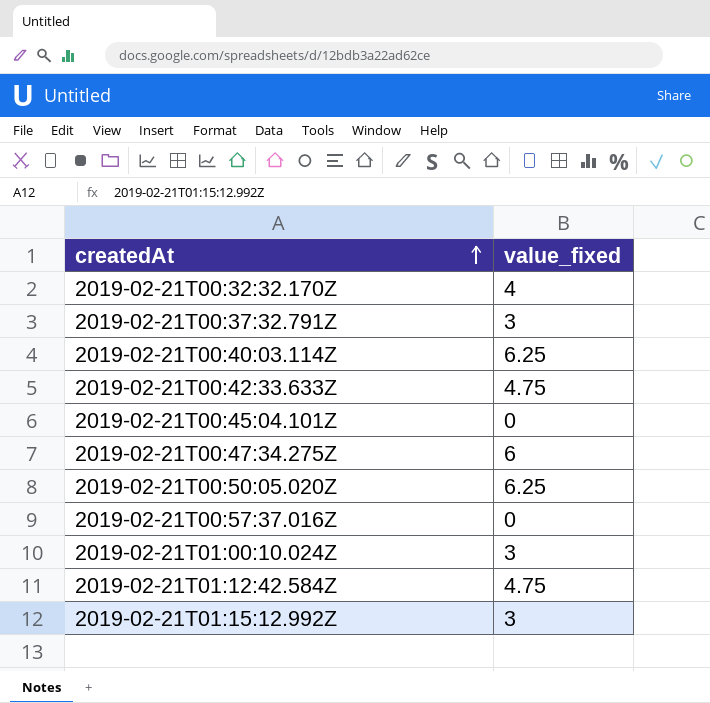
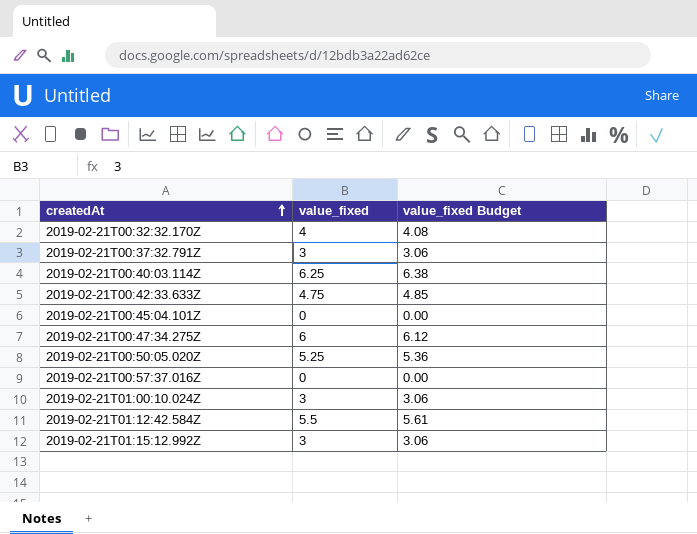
column value_fixed Budget | formula: none -> [value_fixed] * 1.02
2019-02-21T00:50:05.020Z | value_fixed: 6.25 -> 5.25
2019-02-21T01:12:42.584Z | value_fixed: 4.75 -> 5.5

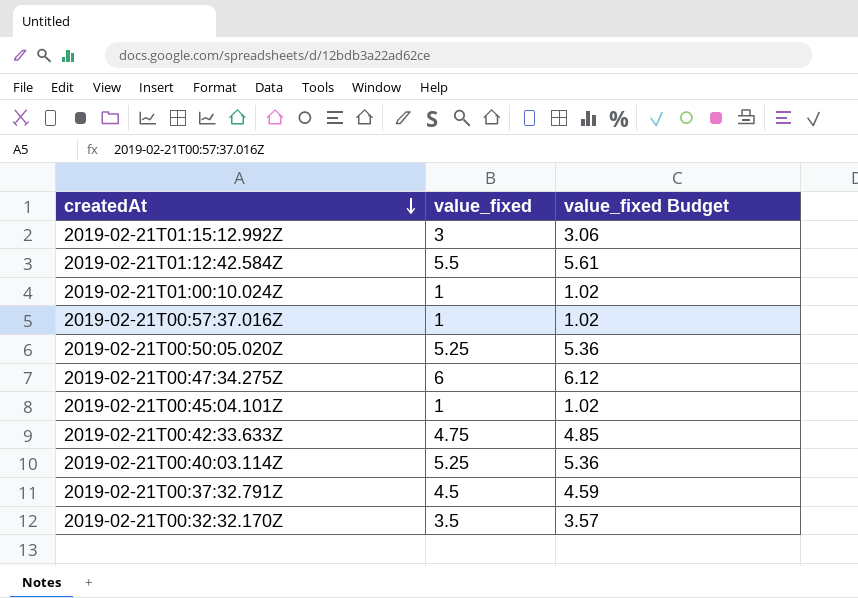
row order: createdAt ascending -> createdAt descending
2019-02-21T01:00:10.024Z | value_fixed: 3 -> 1
2019-02-21T01:00:10.024Z | value_fixed Budget: 3.06 -> 1.02
2019-02-21T00:57:37.016Z | value_fixed: 0 -> 1
2019-02-21T00:57:37.016Z | value_fixed Budget: 0.00 -> 1.02
2019-02-21T00:45:04.101Z | value_fixed: 0 -> 1
2019-02-21T00:45:04.101Z | value_fixed Budget: 0.00 -> 1.02
2019-02-21T00:40:03.114Z | value_fixed: 6.25 -> 5.25
2019-02-21T00:40:03.114Z | value_fixed Budget: 6.38 -> 5.36
2019-02-21T00:37:32.791Z | value_fixed: 3 -> 4.5
2019-02-21T00:37:32.791Z | value_fixed Budget: 3.06 -> 4.59
2019-02-21T00:32:32.170Z | value_fixed: 4 -> 3.5
2019-02-21T00:32:32.170Z | value_fixed Budget: 4.08 -> 3.57

